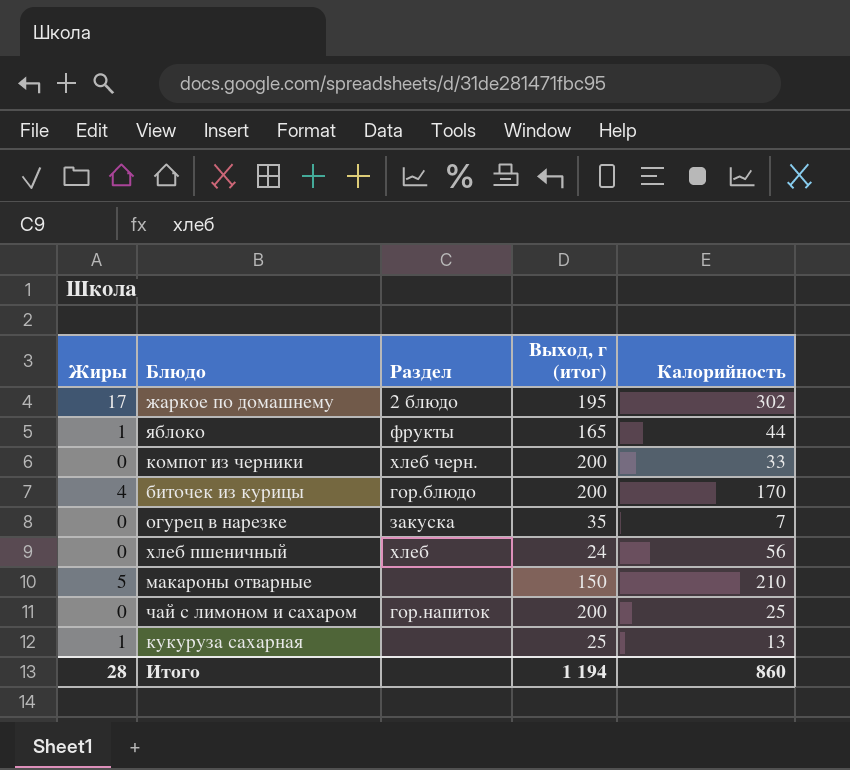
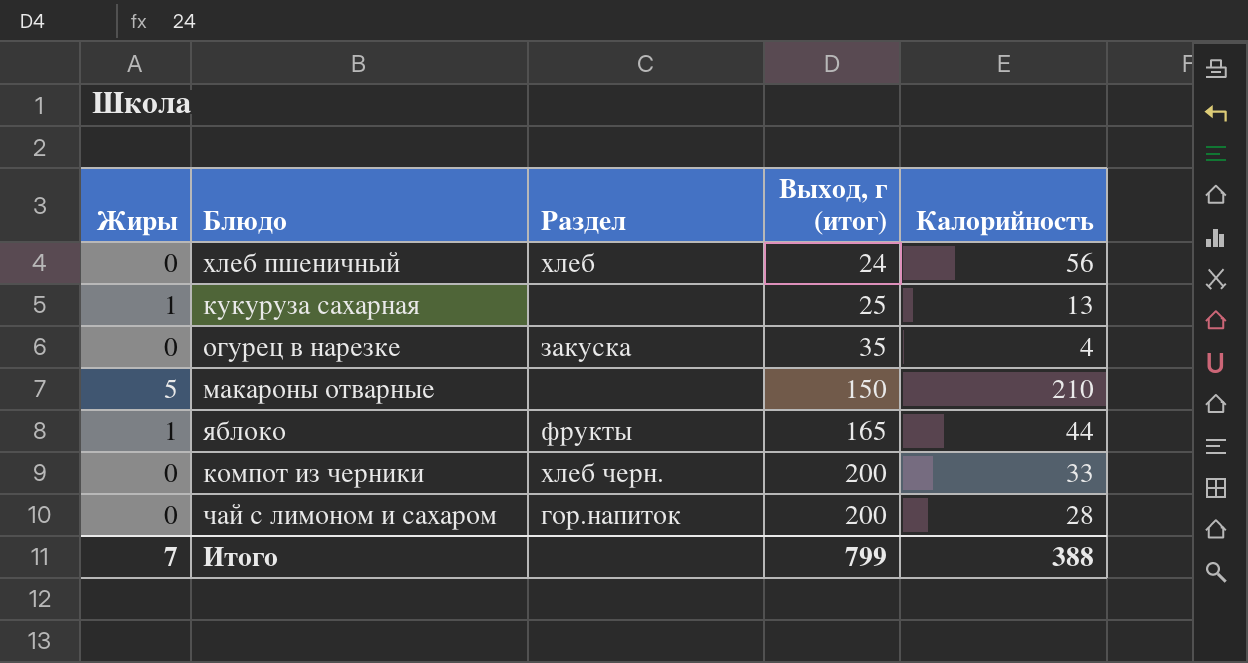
row order: none -> Выход, г (итог) ascending
row жаркое по домашнему: 17 | 2 блюдо | 195 | 302 -> none
row биточек из курицы: 4 | гор.блюдо | 200 | 170 -> none
огурец в нарезке | Калорийность: 7 -> 4
чай с лимоном и сахаром | Калорийность: 25 -> 28
Итого | Жиры: 28 -> 7
Итого | Выход, г (итог): 1 194 -> 799
Итого | Калорийность: 860 -> 388

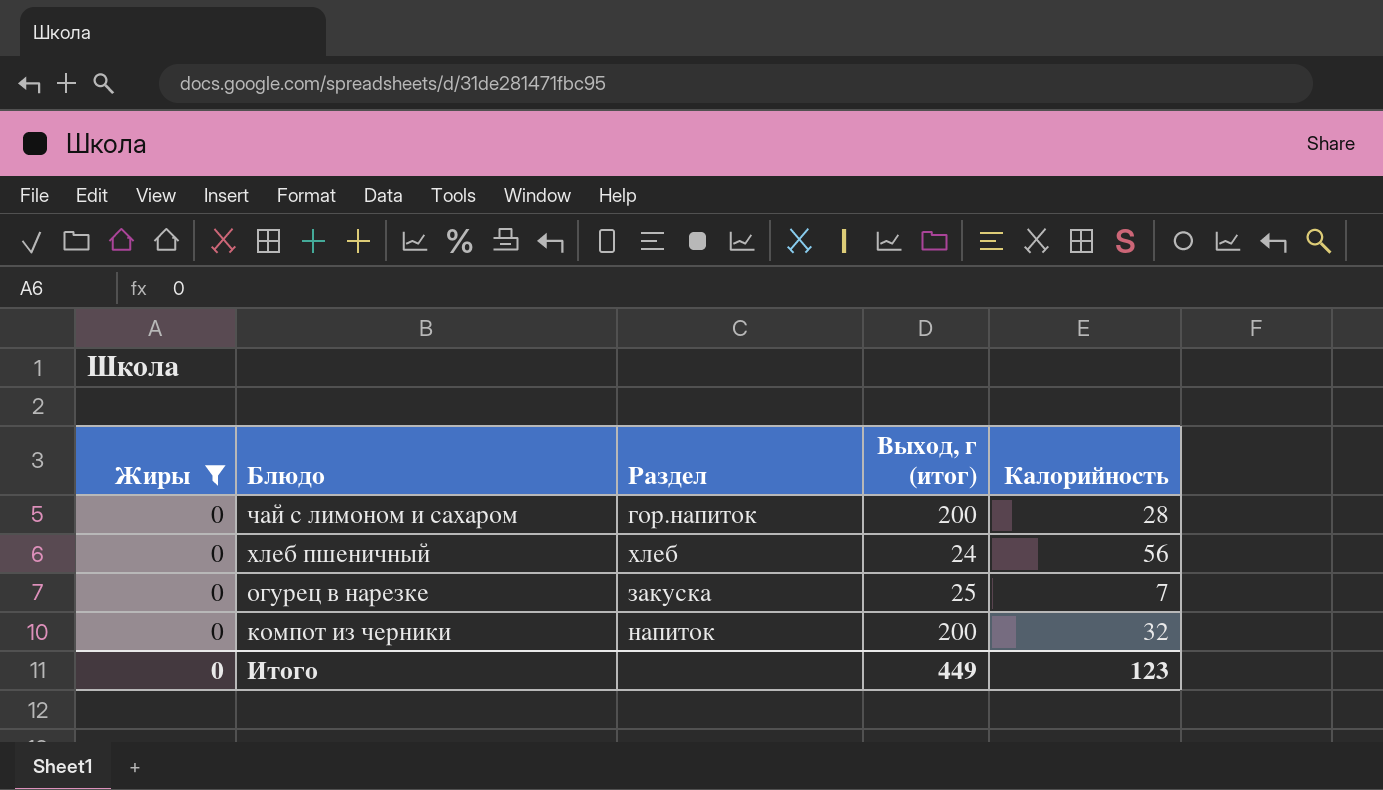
filter: none -> Жиры = 0
row order: Выход, г (итог) ascending -> Блюдо descending
огурец в нарезке | Выход, г (итог): 35 -> 25
огурец в нарезке | Калорийность: 4 -> 7
компот из черники | Раздел: хлеб черн. -> напиток
компот из черники | Калорийность: 33 -> 32
Итого | Жиры: 7 -> 0
Итого | Выход, г (итог): 799 -> 449
Итого | Калорийность: 388 -> 123

